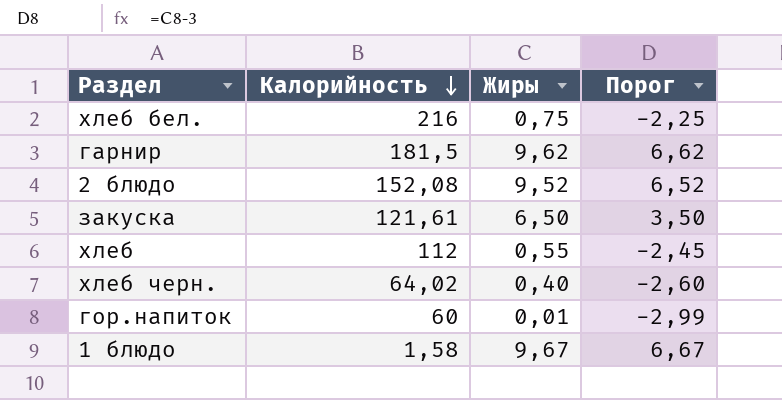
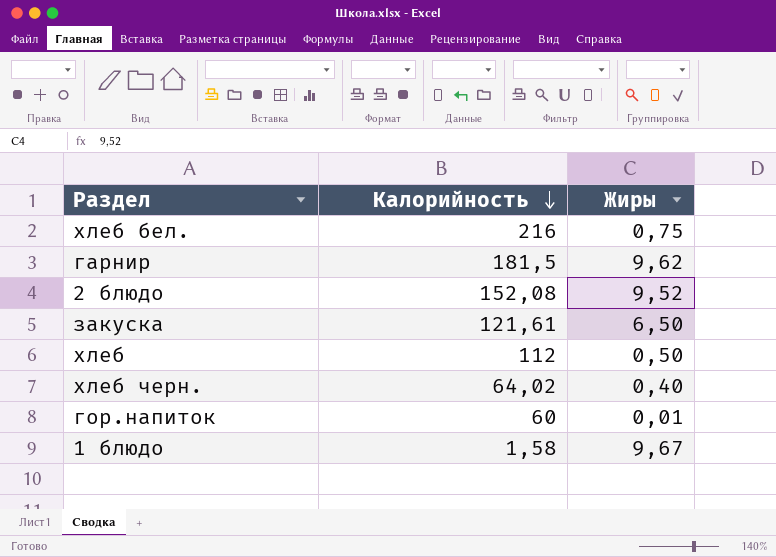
column Порог | formula: [Жиры] - 3 -> none
хлеб | Жиры: 0,55 -> 0,50

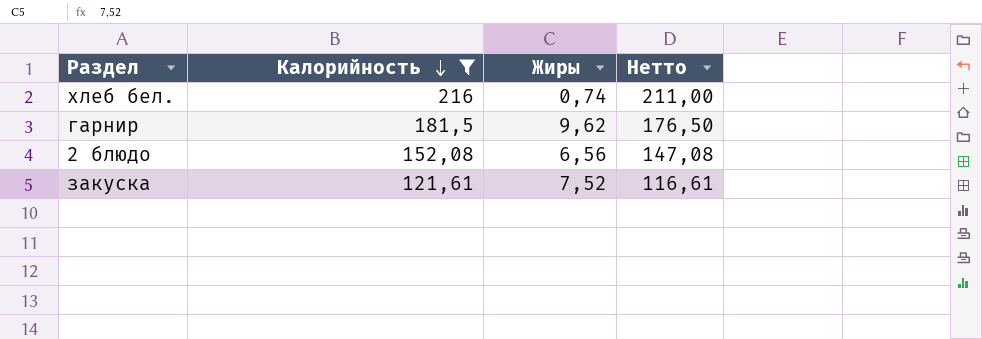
filter: none -> Калорийность >= 121,61
column Нетто | formula: none -> [Калорийность] - 5
хлеб бел. | Жиры: 0,75 -> 0,74
2 блюдо | Жиры: 9,52 -> 6,56
закуска | Жиры: 6,50 -> 7,52

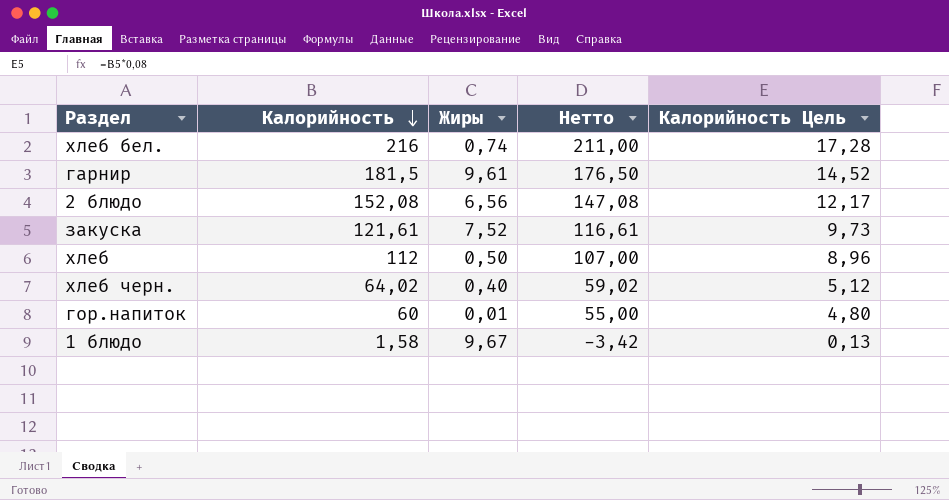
filter: Калорийность >= 121,61 -> none
column Калорийность Цель | formula: none -> [Калорийность] * 0,08
гарнир | Жиры: 9,62 -> 9,61

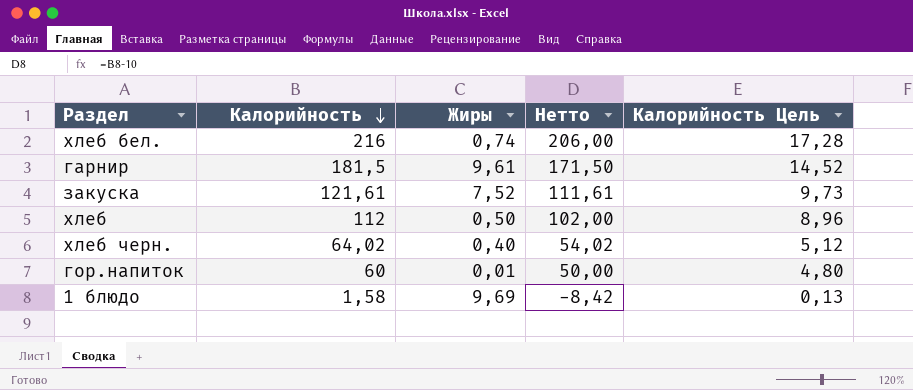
column Нетто | formula: [Калорийность] - 5 -> [Калорийность] - 10
row 2 блюдо: 152,08 | 6,56 | 147,08 | 12,17 -> none
1 блюдо | Жиры: 9,67 -> 9,69

